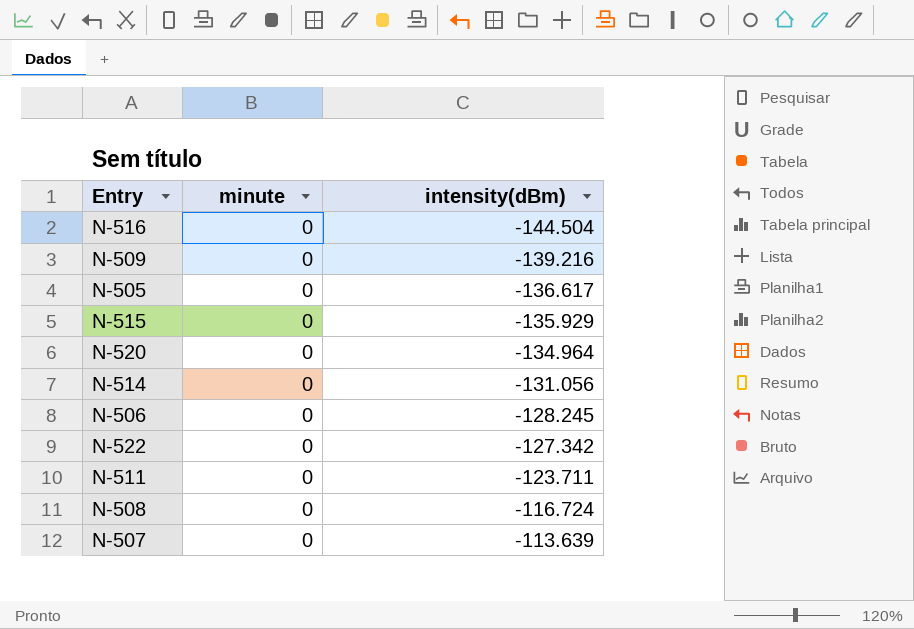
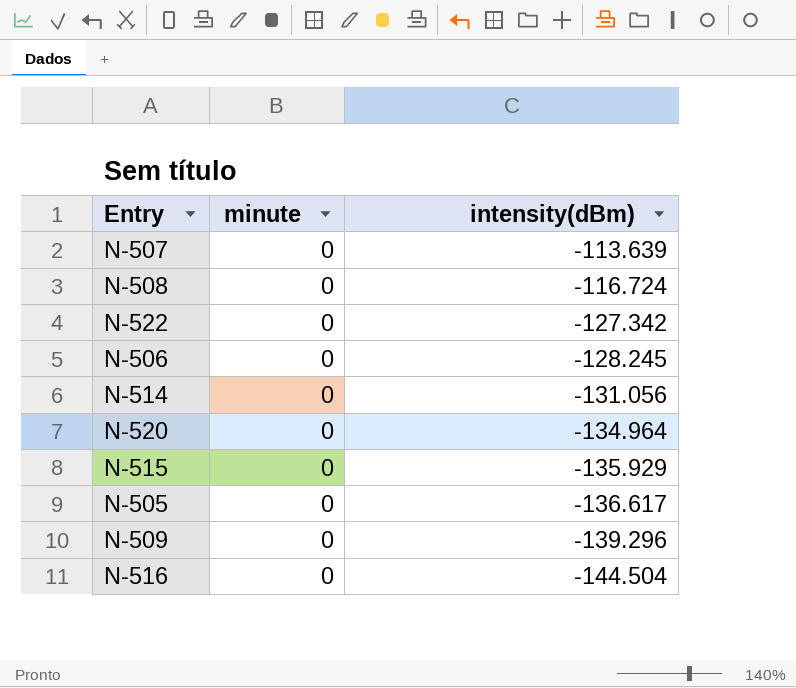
row order: intensity(dBm) ascending -> intensity(dBm) descending
row N-511: 0 | -123.711 -> none
N-509 | intensity(dBm): -139.216 -> -139.296

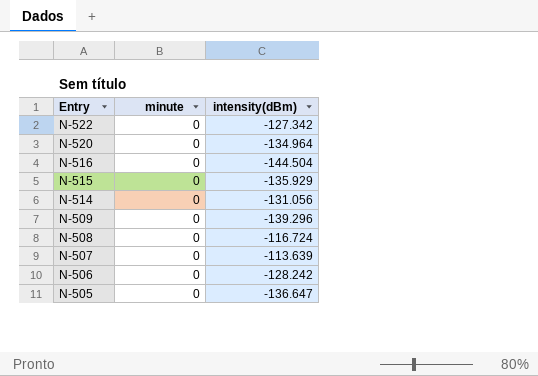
row order: intensity(dBm) descending -> Entry descending
N-506 | intensity(dBm): -128.245 -> -128.242
N-505 | intensity(dBm): -136.617 -> -136.647

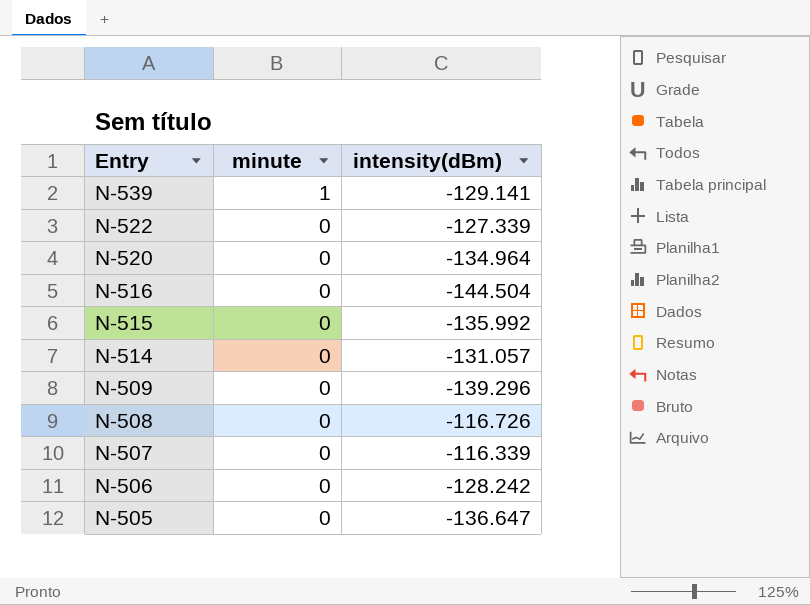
row N-539: none -> 1 | -129.141
N-522 | intensity(dBm): -127.342 -> -127.339
N-515 | intensity(dBm): -135.929 -> -135.992
N-514 | intensity(dBm): -131.056 -> -131.057
N-508 | intensity(dBm): -116.724 -> -116.726
N-507 | intensity(dBm): -113.639 -> -116.339

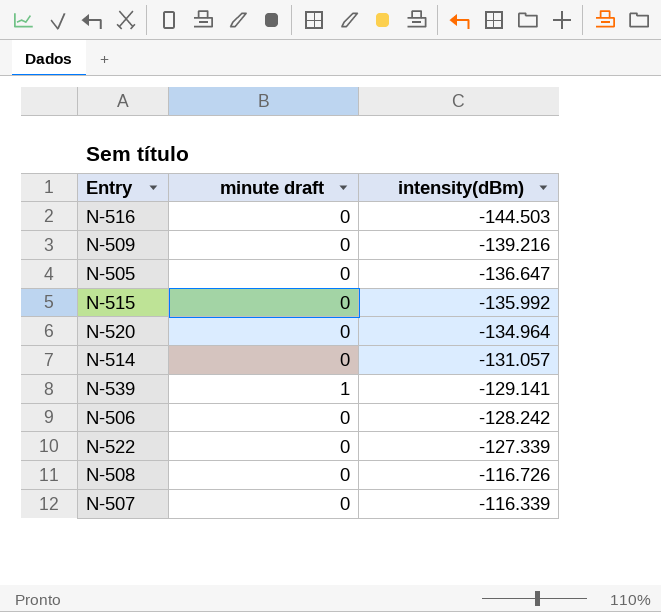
row order: Entry descending -> intensity(dBm) ascending
column name: minute -> minute draft
N-516 | intensity(dBm): -144.504 -> -144.503
N-509 | intensity(dBm): -139.296 -> -139.216

